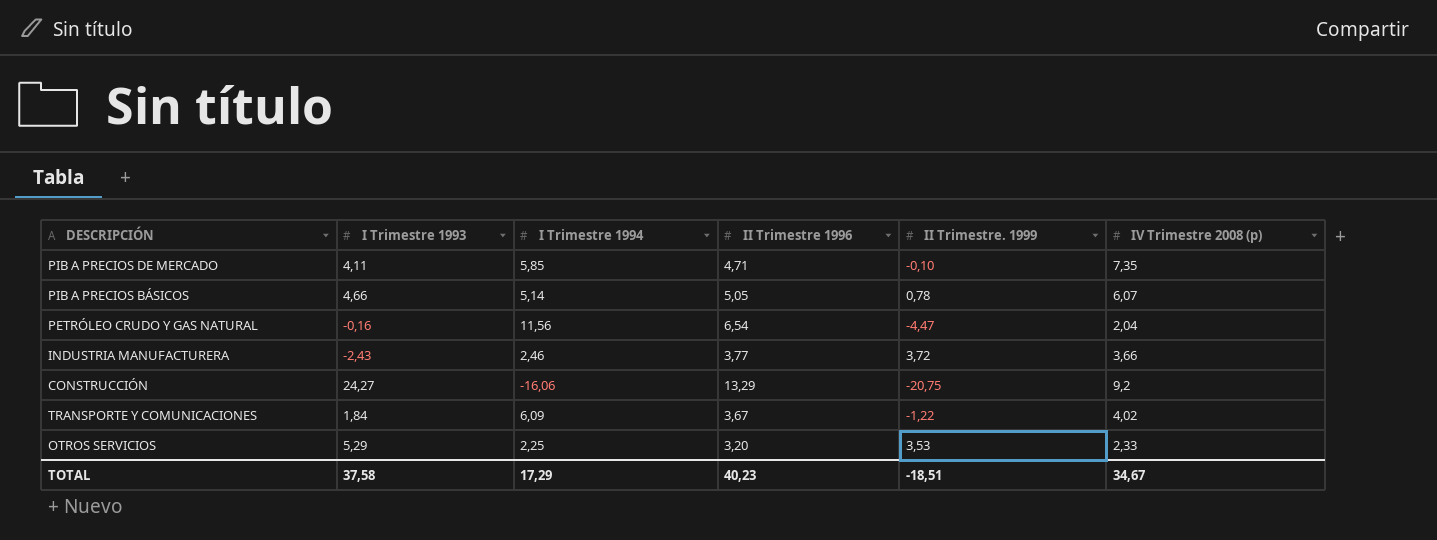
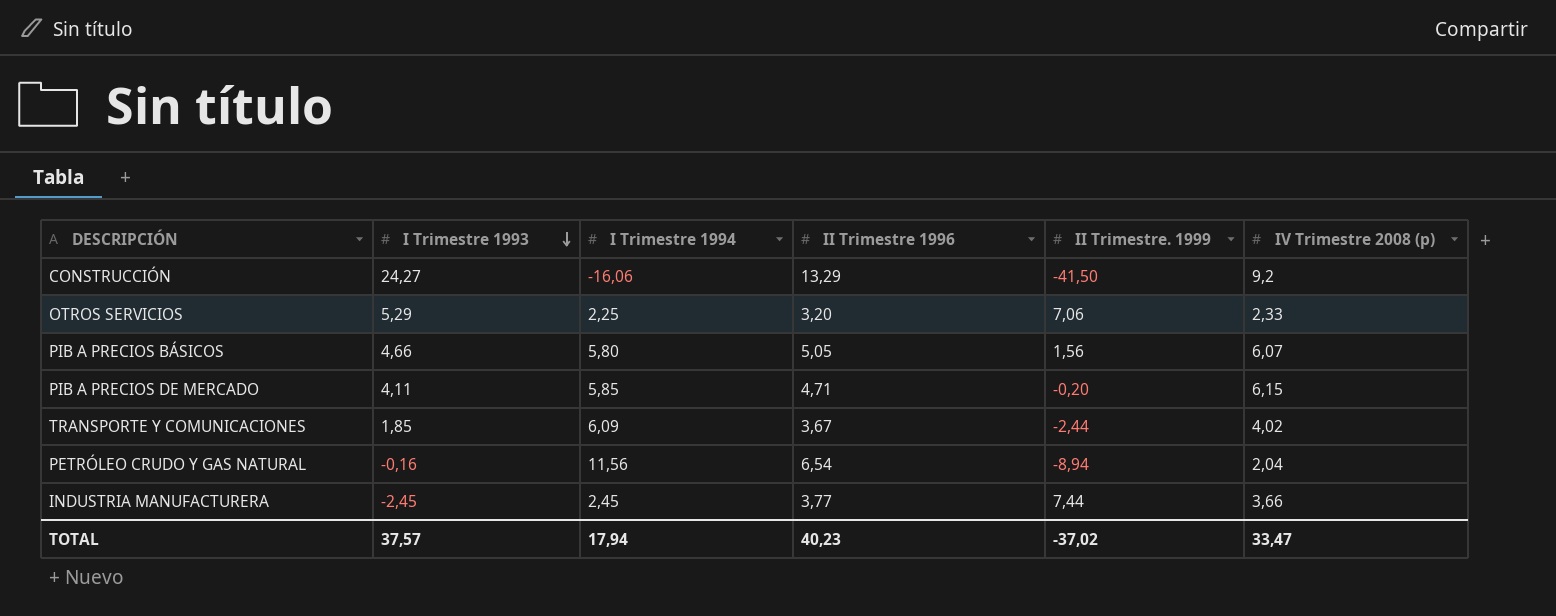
row order: none -> I Trimestre 1993 descending
CONSTRUCCIÓN | II Trimestre. 1999: -20,75 -> -41,50
OTROS SERVICIOS | II Trimestre. 1999: 3,53 -> 7,06
PIB A PRECIOS BÁSICOS | I Trimestre 1994: 5,14 -> 5,80
PIB A PRECIOS BÁSICOS | II Trimestre. 1999: 0,78 -> 1,56
PIB A PRECIOS DE MERCADO | II Trimestre. 1999: -0,10 -> -0,20
PIB A PRECIOS DE MERCADO | IV Trimestre 2008 (p): 7,35 -> 6,15
TRANSPORTE Y COMUNICACIONES | I Trimestre 1993: 1,84 -> 1,85
TRANSPORTE Y COMUNICACIONES | II Trimestre. 1999: -1,22 -> -2,44
PETRÓLEO CRUDO Y GAS NATURAL | II Trimestre. 1999: -4,47 -> -8,94
INDUSTRIA MANUFACTURERA | I Trimestre 1993: -2,43 -> -2,45
INDUSTRIA MANUFACTURERA | I Trimestre 1994: 2,46 -> 2,45
INDUSTRIA MANUFACTURERA | II Trimestre. 1999: 3,72 -> 7,44
TOTAL | I Trimestre 1993: 37,58 -> 37,57
TOTAL | I Trimestre 1994: 17,29 -> 17,94
TOTAL | II Trimestre. 1999: -18,51 -> -37,02
TOTAL | IV Trimestre 2008 (p): 34,67 -> 33,47

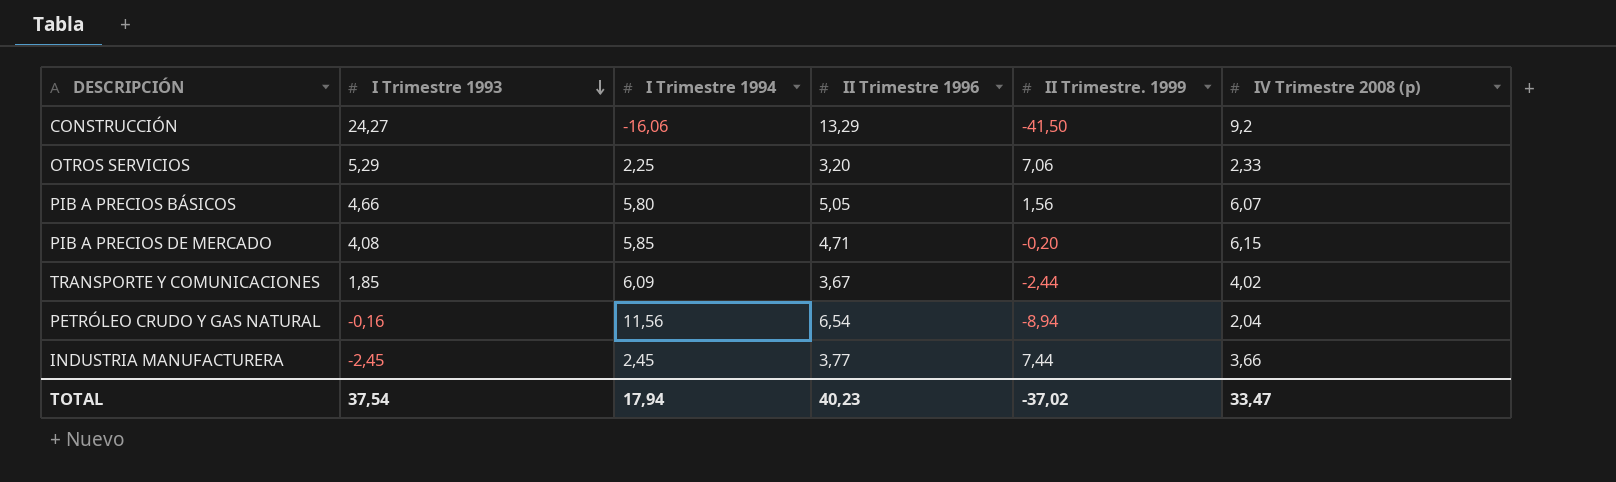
PIB A PRECIOS DE MERCADO | I Trimestre 1993: 4,11 -> 4,08
TOTAL | I Trimestre 1993: 37,57 -> 37,54

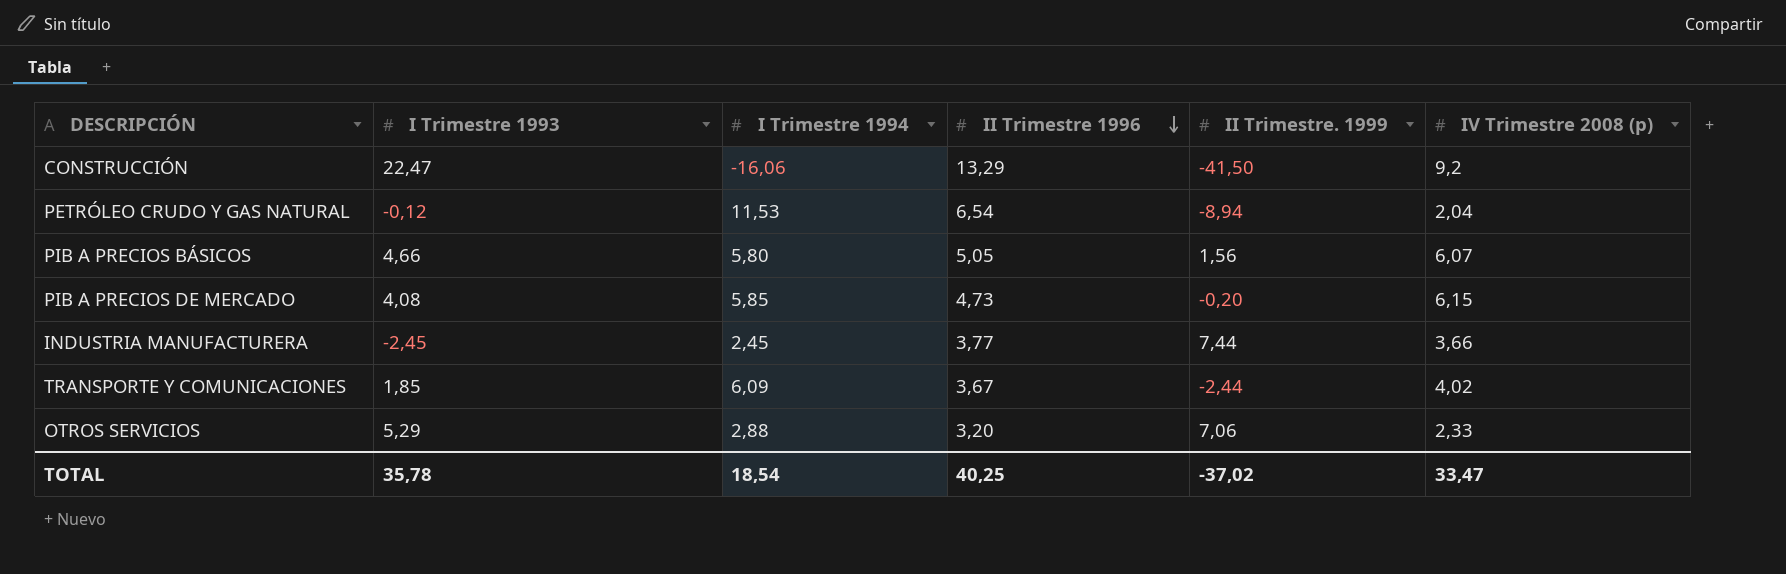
row order: I Trimestre 1993 descending -> II Trimestre 1996 descending
CONSTRUCCIÓN | I Trimestre 1993: 24,27 -> 22,47
PETRÓLEO CRUDO Y GAS NATURAL | I Trimestre 1993: -0,16 -> -0,12
PETRÓLEO CRUDO Y GAS NATURAL | I Trimestre 1994: 11,56 -> 11,53
PIB A PRECIOS DE MERCADO | II Trimestre 1996: 4,71 -> 4,73
OTROS SERVICIOS | I Trimestre 1994: 2,25 -> 2,88
TOTAL | I Trimestre 1993: 37,54 -> 35,78
TOTAL | I Trimestre 1994: 17,94 -> 18,54
TOTAL | II Trimestre 1996: 40,23 -> 40,25

